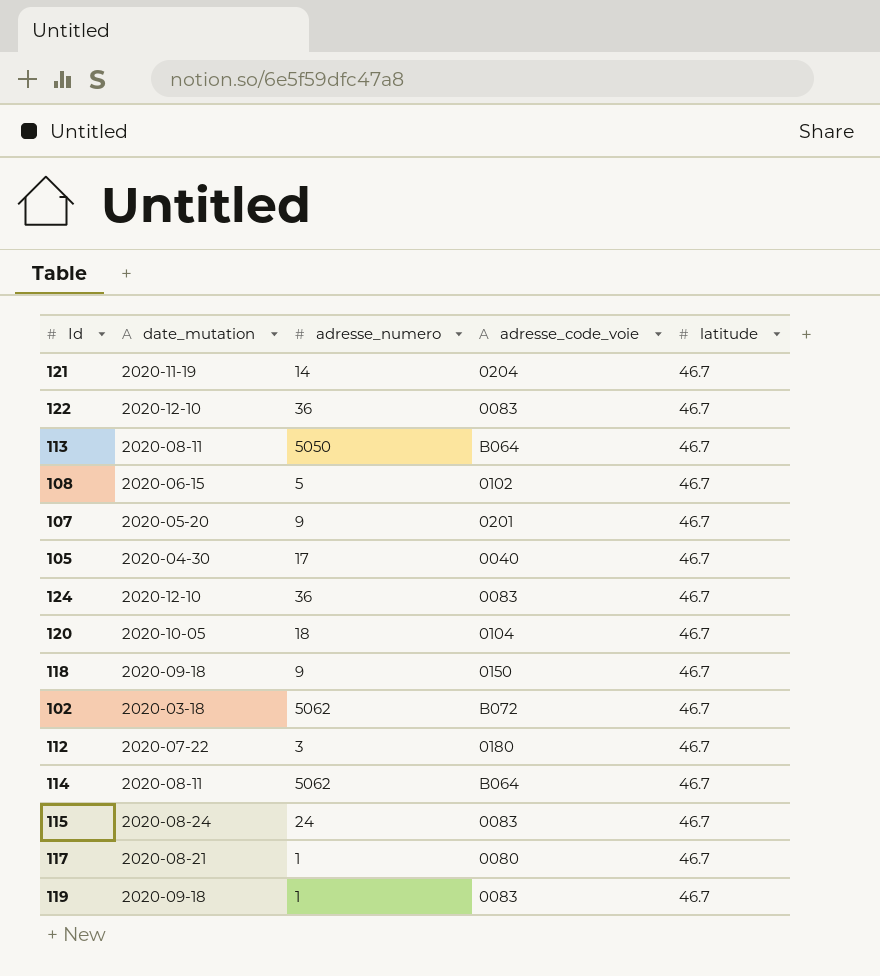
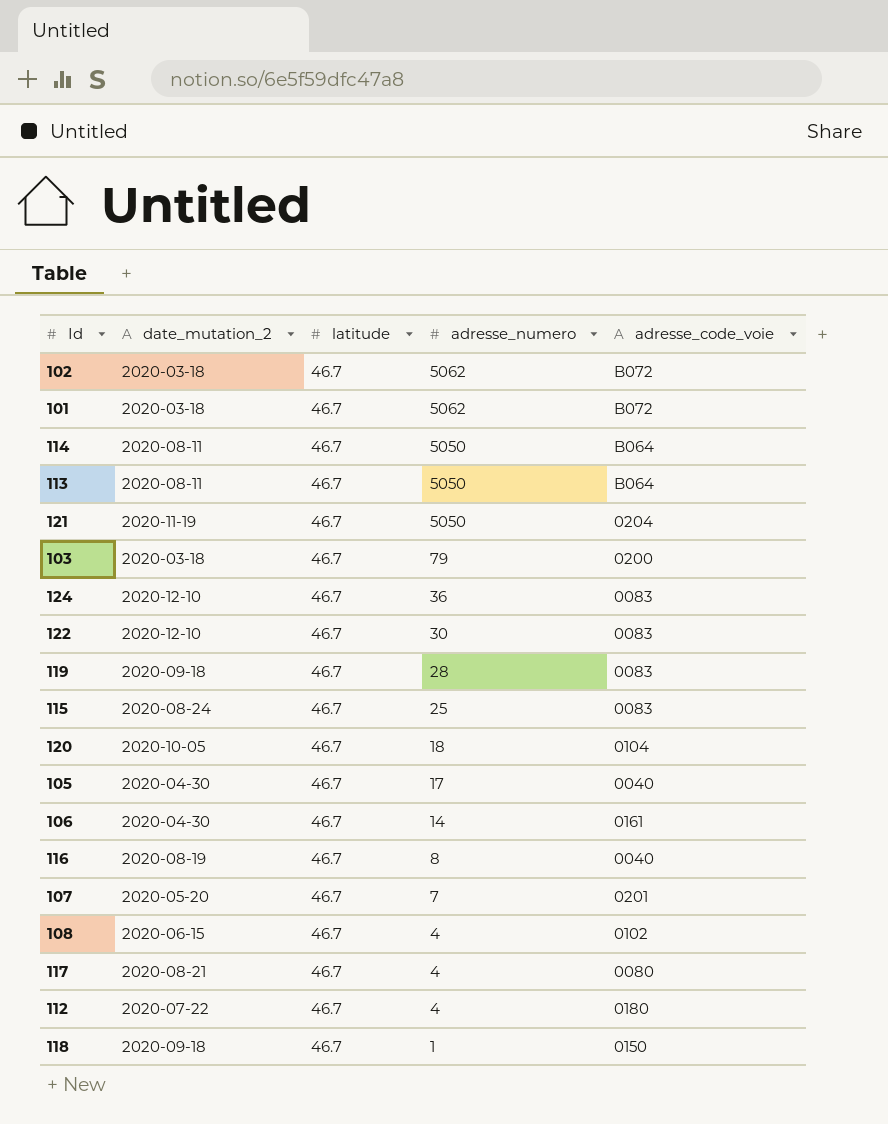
row order: none -> adresse_numero descending
column name: date_mutation -> date_mutation_2
column latitude | position: 5 -> 3
row 101: none -> 2020-03-18 | 46.7 | 5062 | B072
114 | adresse_numero: 5062 -> 5050
121 | adresse_numero: 14 -> 5050
row 103: none -> 2020-03-18 | 46.7 | 79 | 0200
122 | adresse_numero: 36 -> 30
119 | adresse_numero: 1 -> 28
115 | adresse_numero: 24 -> 25
row 106: none -> 2020-04-30 | 46.7 | 14 | 0161
row 116: none -> 2020-08-19 | 46.7 | 8 | 0040
107 | adresse_numero: 9 -> 7
108 | adresse_numero: 5 -> 4
117 | adresse_numero: 1 -> 4
112 | adresse_numero: 3 -> 4
118 | adresse_numero: 9 -> 1

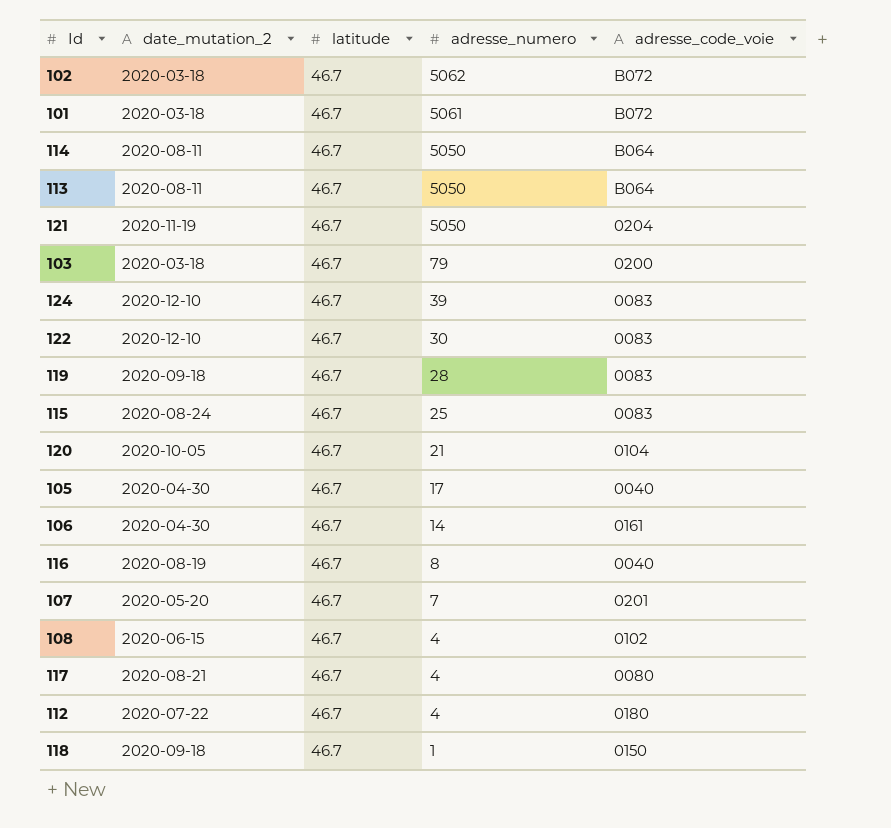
101 | adresse_numero: 5062 -> 5061
124 | adresse_numero: 36 -> 39
120 | adresse_numero: 18 -> 21

